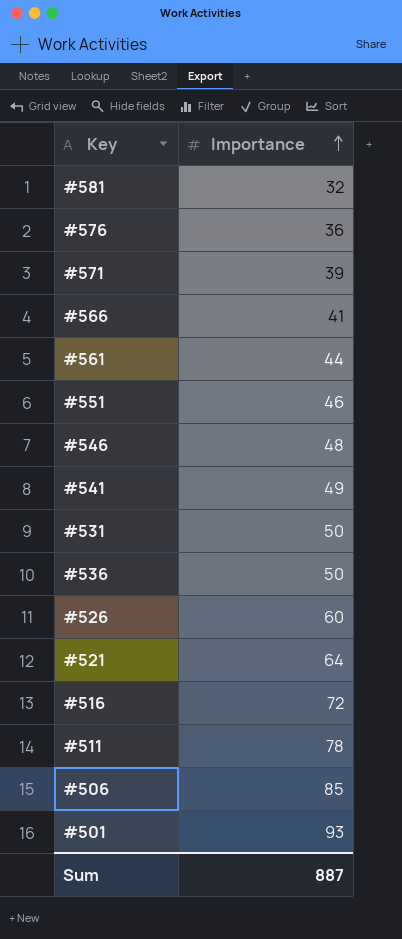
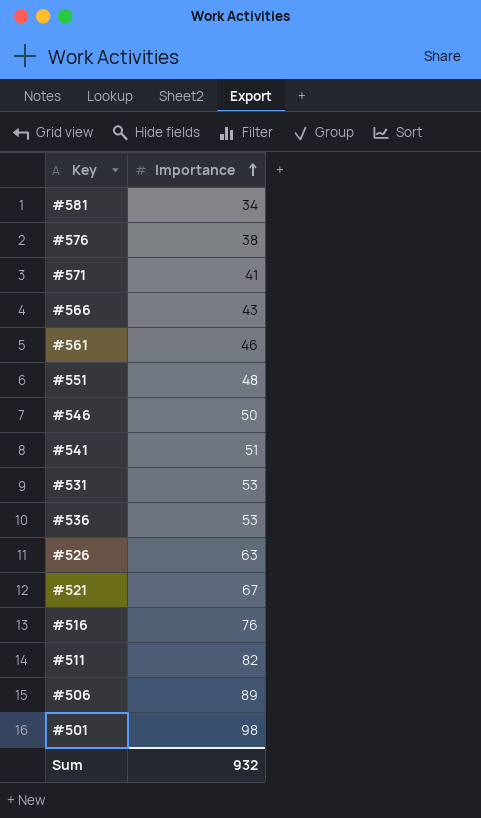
#581 | Importance: 32 -> 34
#576 | Importance: 36 -> 38
#571 | Importance: 39 -> 41
#566 | Importance: 41 -> 43
#561 | Importance: 44 -> 46
#551 | Importance: 46 -> 48
#546 | Importance: 48 -> 50
#541 | Importance: 49 -> 51
#531 | Importance: 50 -> 53
#536 | Importance: 50 -> 53
#526 | Importance: 60 -> 63
#521 | Importance: 64 -> 67
#516 | Importance: 72 -> 76
#511 | Importance: 78 -> 82
#506 | Importance: 85 -> 89
#501 | Importance: 93 -> 98
Sum | Importance: 887 -> 932

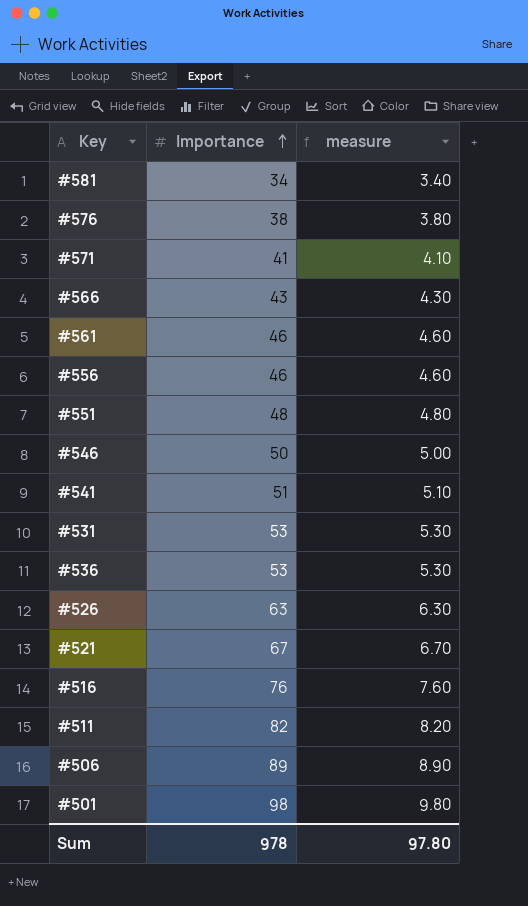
column measure | formula: none -> [Importance] * 0.1
row #556: none -> 46 | 4.60
Sum | Importance: 932 -> 978

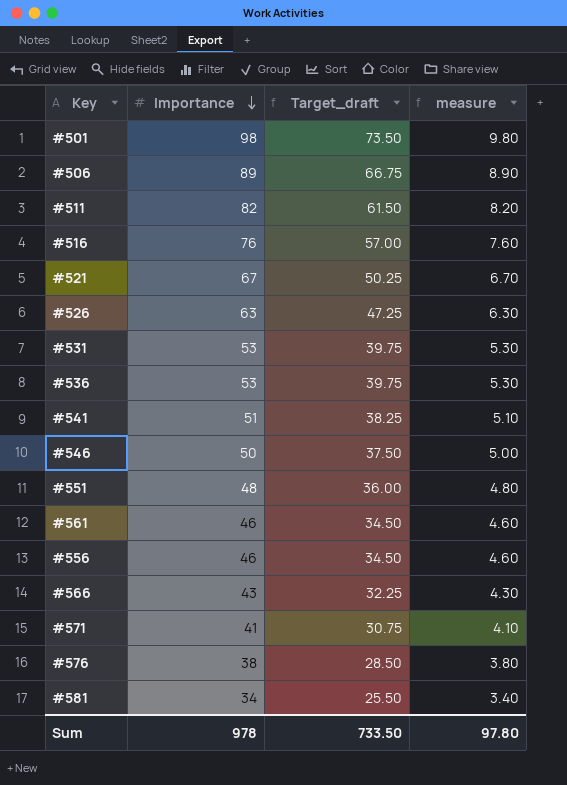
row order: Importance ascending -> Importance descending
column Target_draft | formula: none -> [Importance] * 0.75

